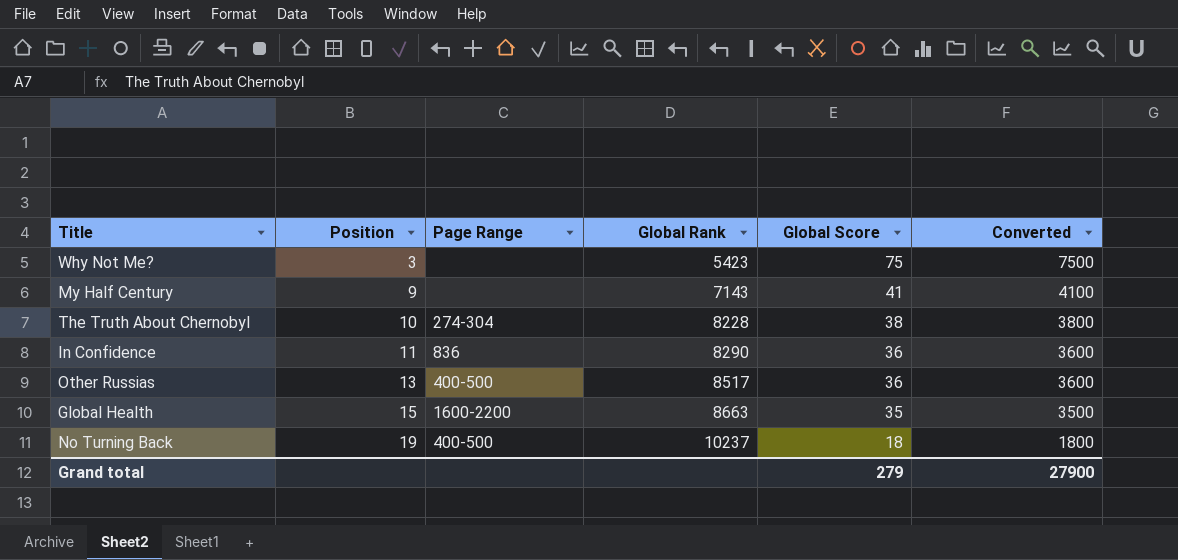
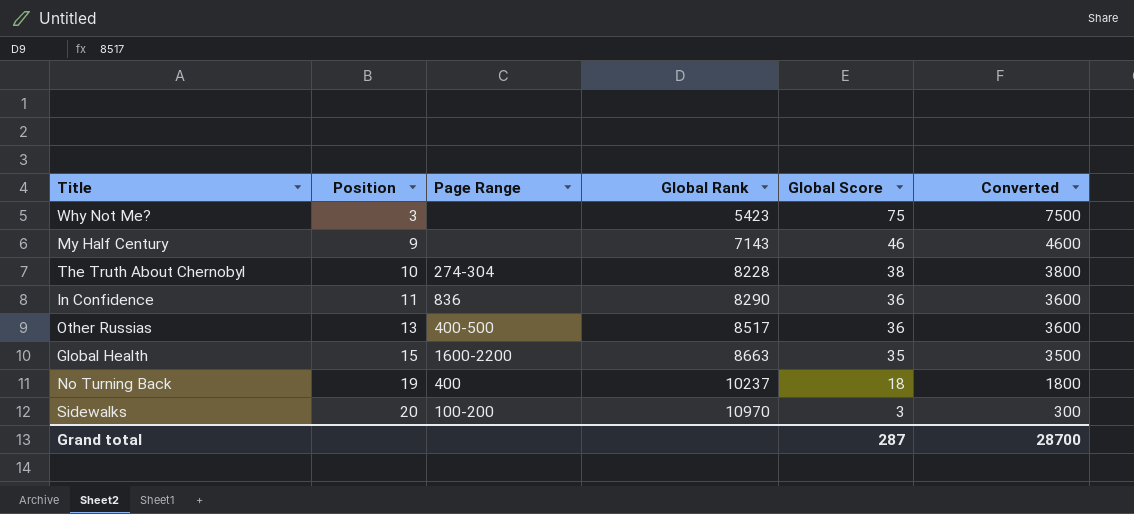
My Half Century | Global Score: 41 -> 46
My Half Century | Converted: 4100 -> 4600
No Turning Back | Page Range: 400-500 -> 400
row Sidewalks: none -> 20 | 100-200 | 10970 | 3 | 300
Grand total | Global Score: 279 -> 287
Grand total | Converted: 27900 -> 28700

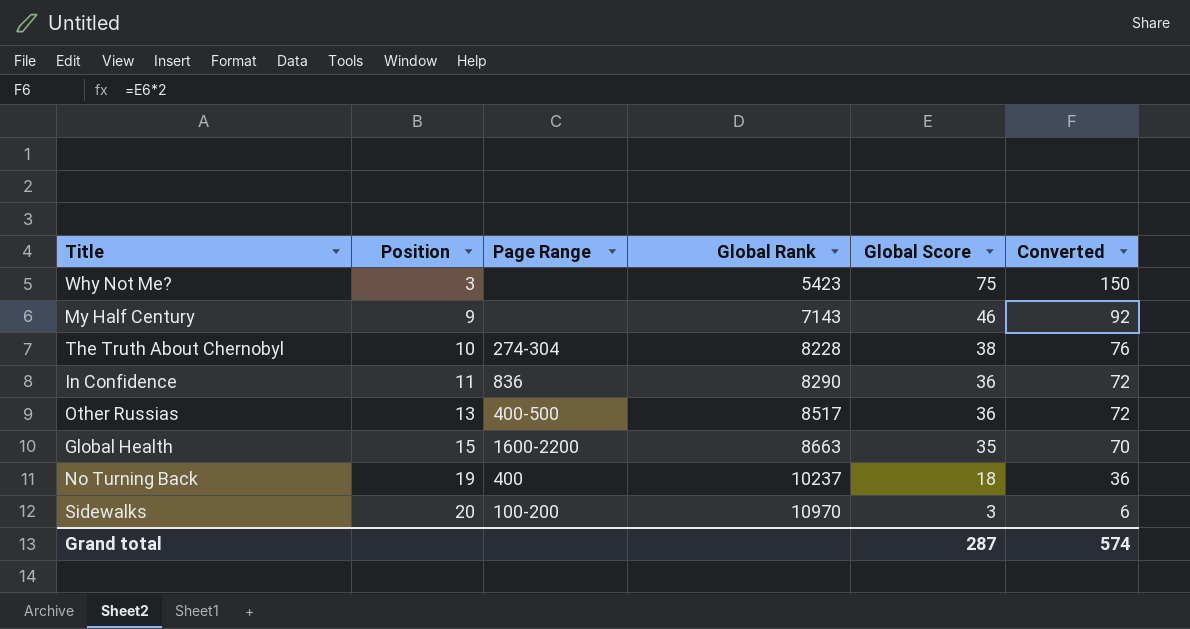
column Converted | formula: [Global Score] * 100 -> [Global Score] * 2
Grand total | Converted: 28700 -> 574

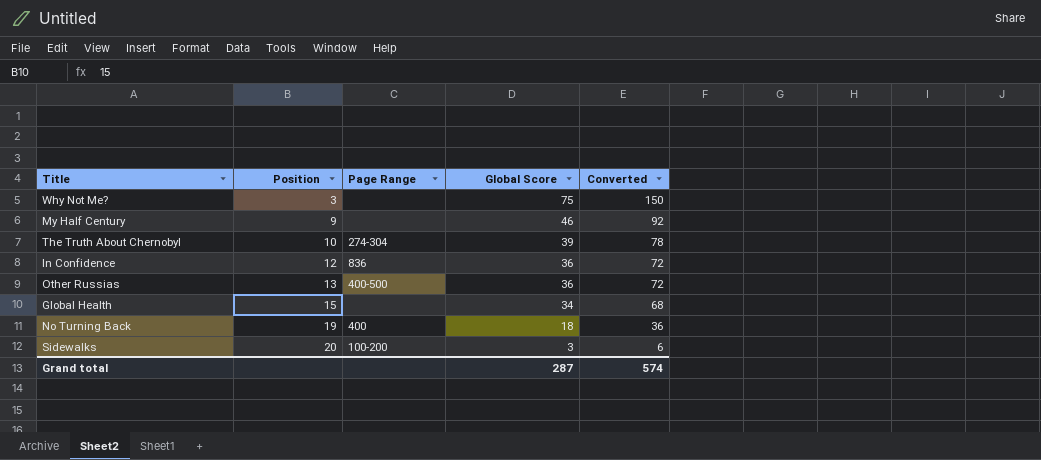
column Global Rank | position: 4 -> none
The Truth About Chernobyl | Global Score: 38 -> 39
The Truth About Chernobyl | Converted: 76 -> 78
In Confidence | Position: 11 -> 12
Global Health | Page Range: 1600-2200 -> none
Global Health | Global Score: 35 -> 34
Global Health | Converted: 70 -> 68

